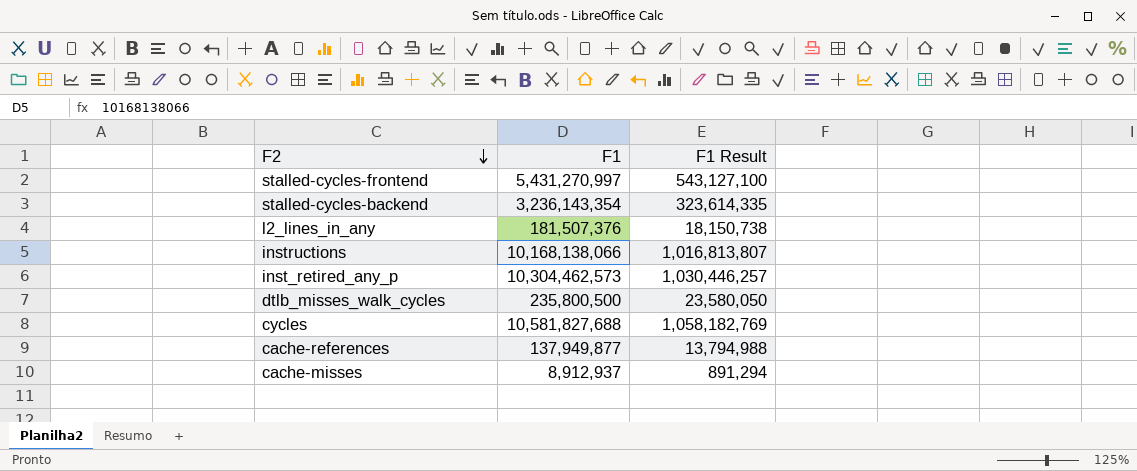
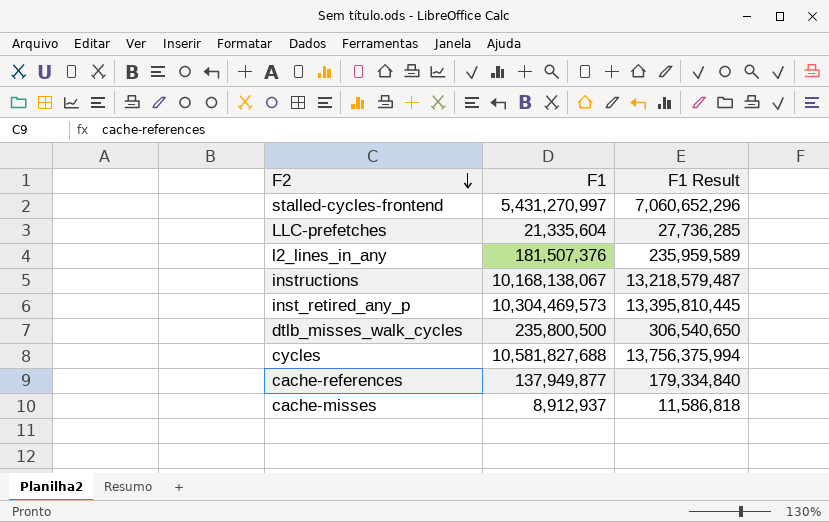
column F1 Result | formula: [F1] * 0.1 -> [F1] * 1.3
row stalled-cycles-backend: 3,236,143,354 | 323,614,335 -> none
row LLC-prefetches: none -> 21,335,604 | 27,736,285
instructions | F1: 10,168,138,066 -> 10,168,138,067
inst_retired_any_p | F1: 10,304,462,573 -> 10,304,469,573

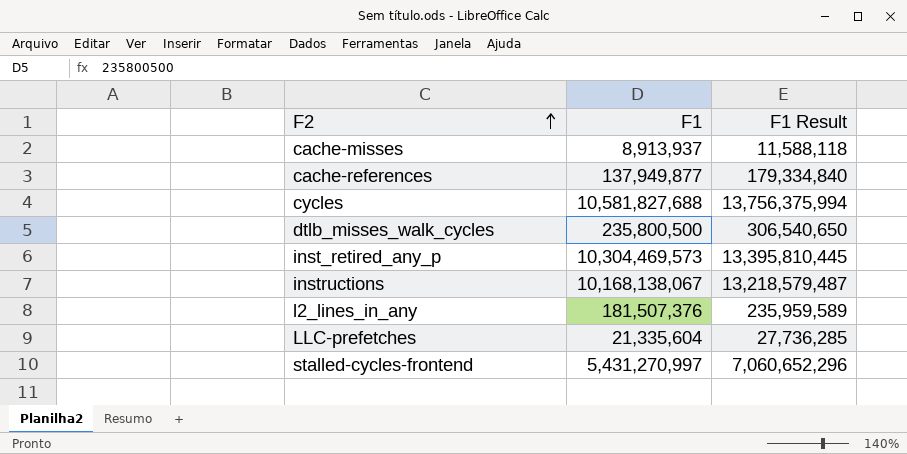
row order: F2 descending -> F2 ascending
cache-misses | F1: 8,912,937 -> 8,913,937
cache-misses | F1 Result: 11,586,818 -> 11,588,118

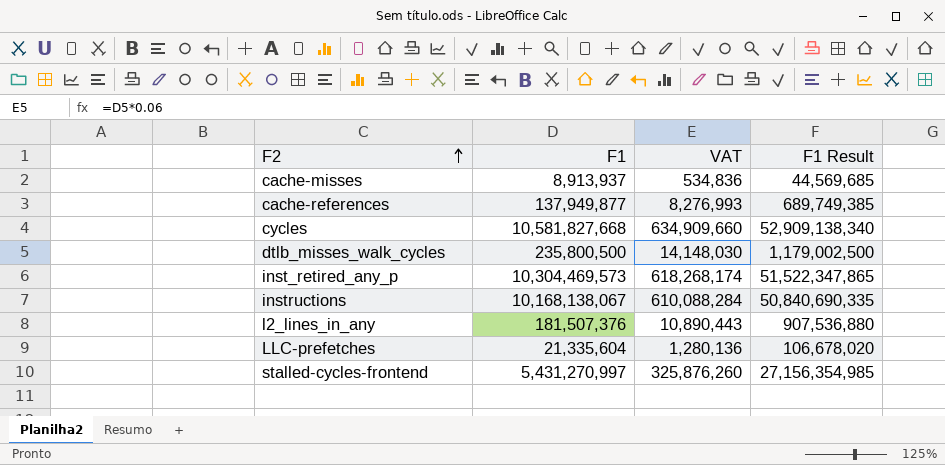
column VAT | formula: none -> [F1] * 0.06
column F1 Result | formula: [F1] * 1.3 -> [F1] * 5
cycles | F1: 10,581,827,688 -> 10,581,827,668

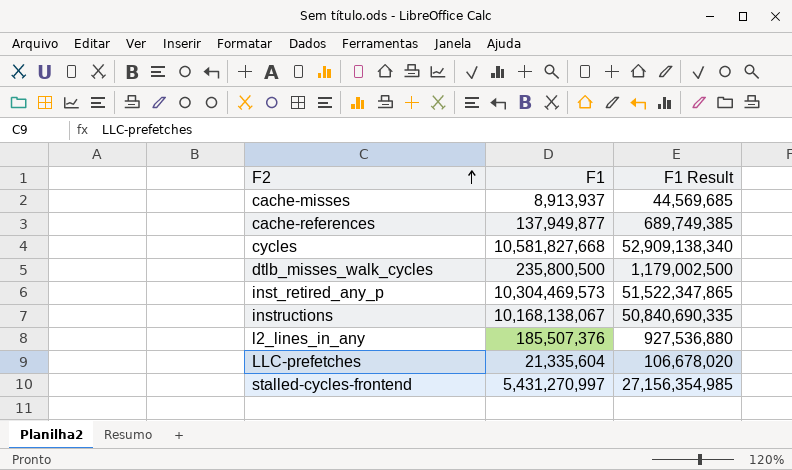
column VAT | formula: [F1] * 0.06 -> none
l2_lines_in_any | F1: 181,507,376 -> 185,507,376
l2_lines_in_any | F1 Result: 907,536,880 -> 927,536,880

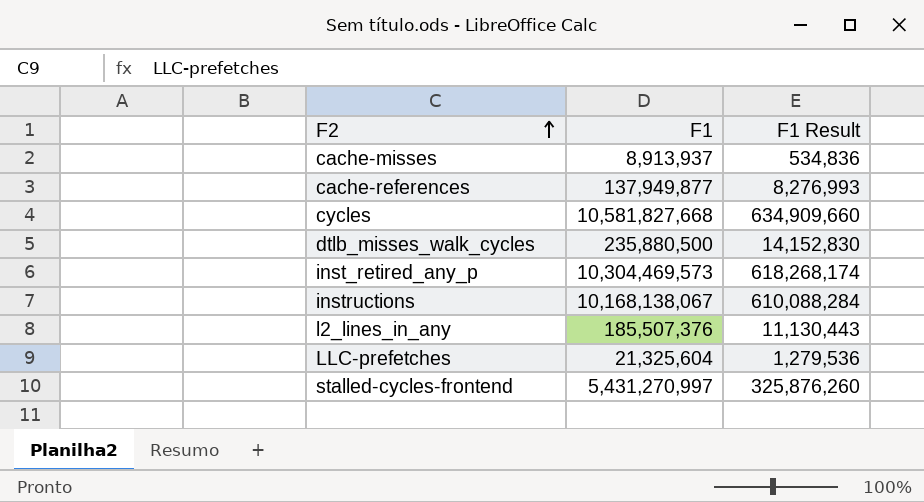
column F1 Result | formula: [F1] * 5 -> [F1] * 0.06
dtlb_misses_walk_cycles | F1: 235,800,500 -> 235,880,500
LLC-prefetches | F1: 21,335,604 -> 21,325,604

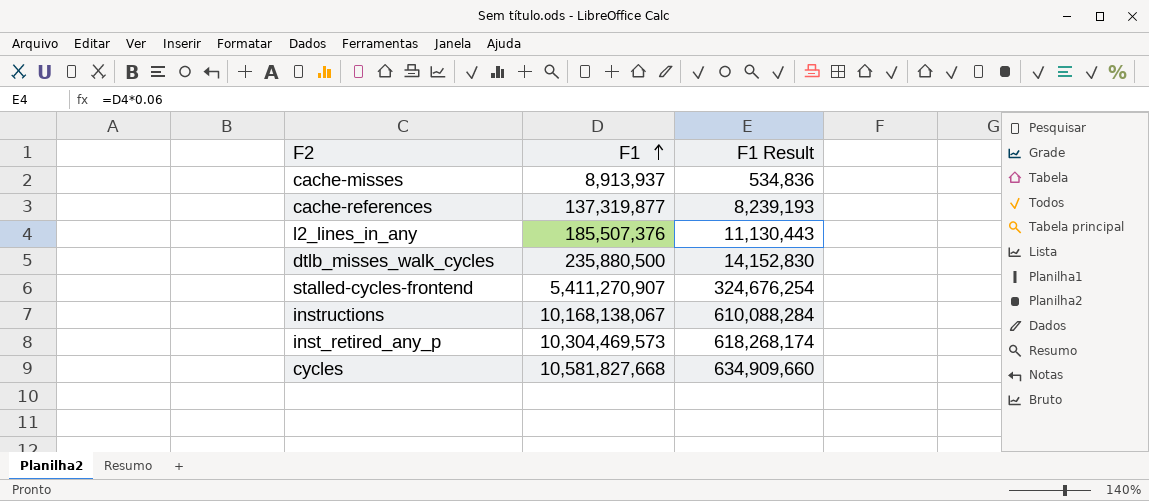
row order: F2 ascending -> F1 ascending
row LLC-prefetches: 21,325,604 | 1,279,536 -> none
cache-references | F1: 137,949,877 -> 137,319,877
cache-references | F1 Result: 8,276,993 -> 8,239,193
stalled-cycles-frontend | F1: 5,431,270,997 -> 5,411,270,907
stalled-cycles-frontend | F1 Result: 325,876,260 -> 324,676,254

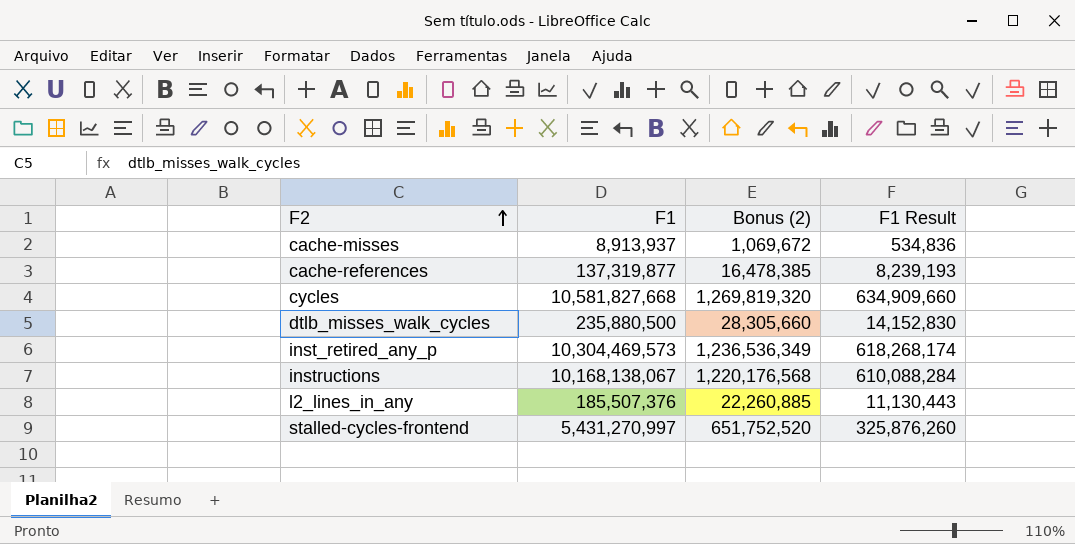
row order: F1 ascending -> F2 ascending
column Bonus (2) | formula: none -> [F1] * 0.12
stalled-cycles-frontend | F1: 5,411,270,907 -> 5,431,270,997
stalled-cycles-frontend | F1 Result: 324,676,254 -> 325,876,260

